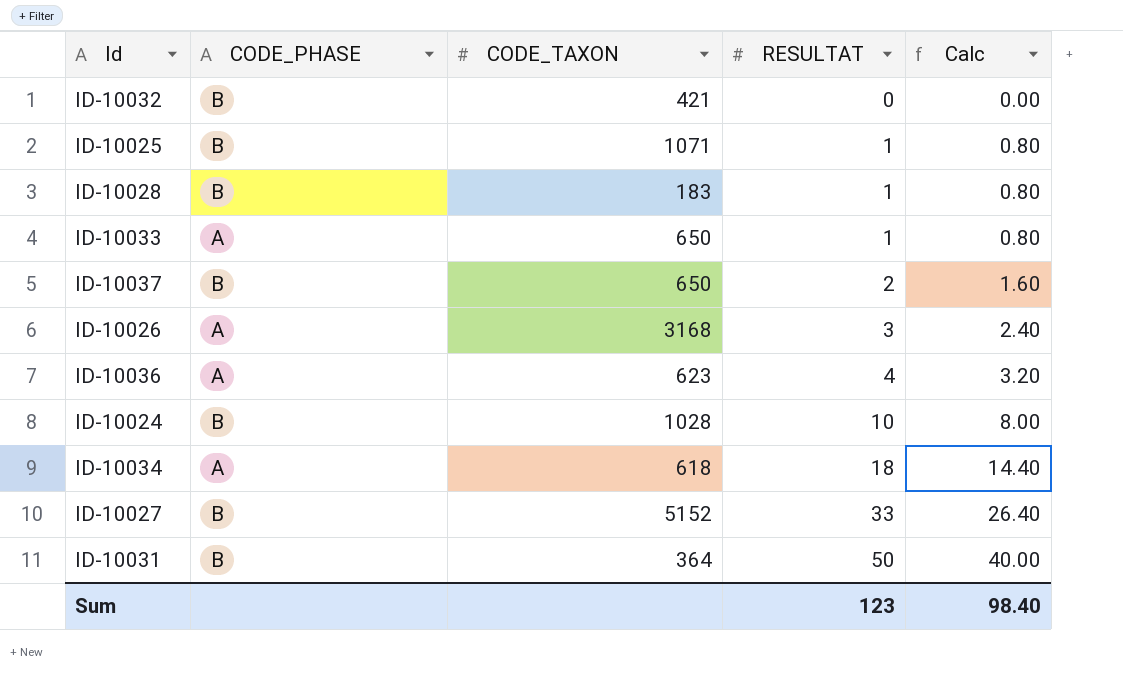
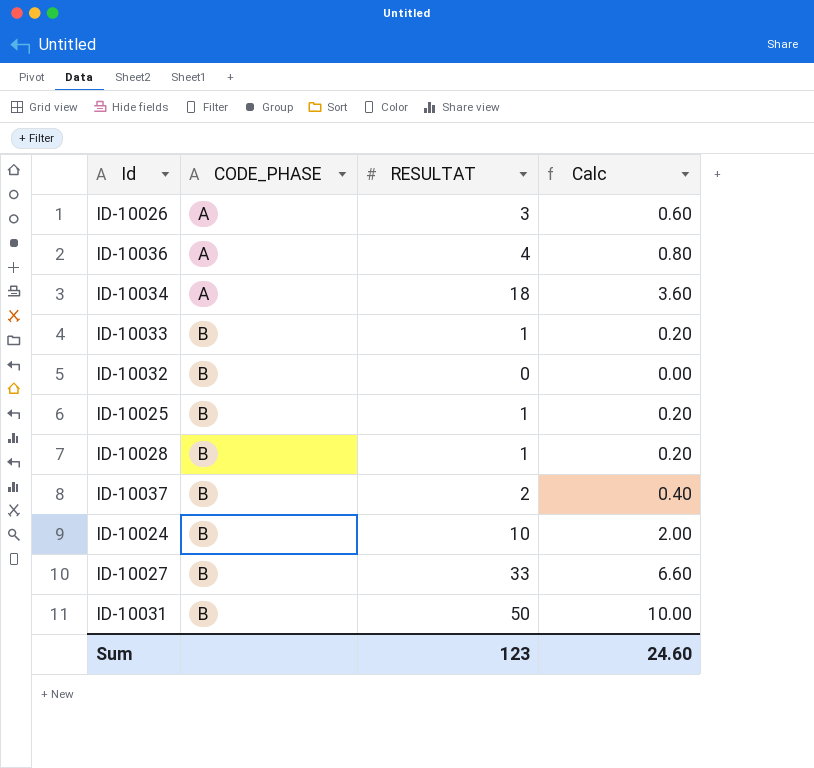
row order: RESULTAT ascending -> CODE_PHASE ascending
column CODE_TAXON | position: 3 -> none
column Calc | formula: [RESULTAT] * 0.8 -> [RESULTAT] * 0.2
ID-10033 | CODE_PHASE: A -> B
Sum | Calc: 98.40 -> 24.60

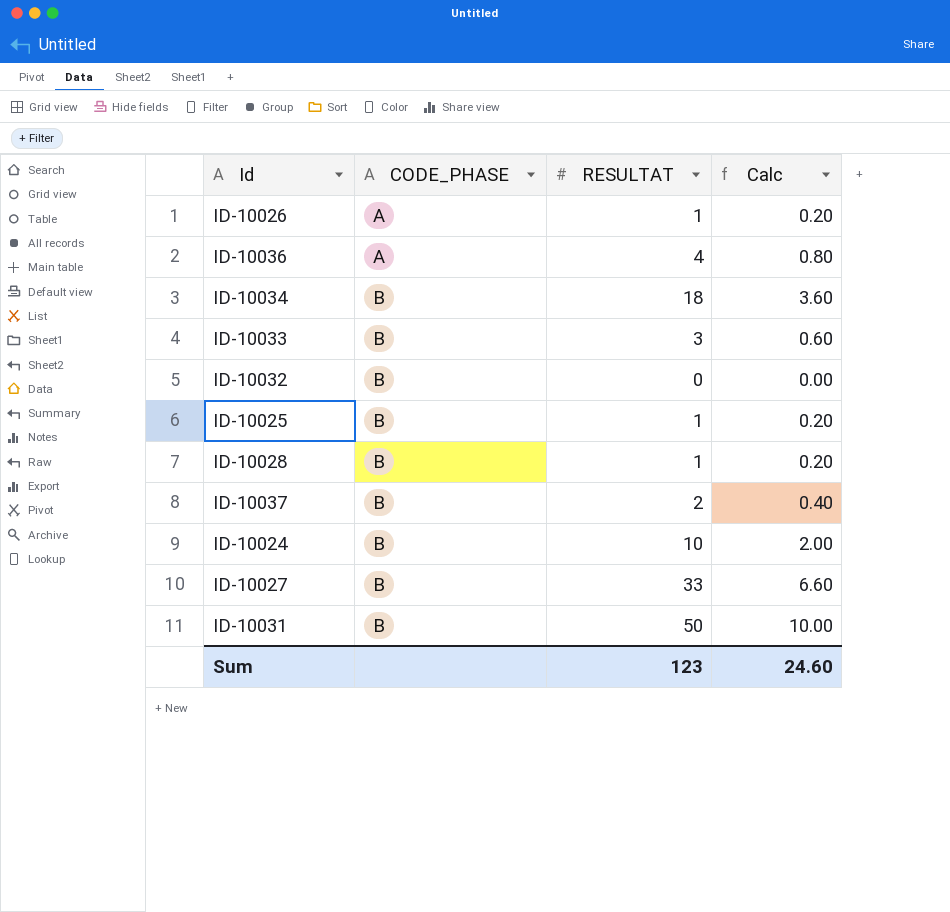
ID-10026 | RESULTAT: 3 -> 1
ID-10026 | Calc: 0.60 -> 0.20
ID-10034 | CODE_PHASE: A -> B
ID-10033 | RESULTAT: 1 -> 3
ID-10033 | Calc: 0.20 -> 0.60

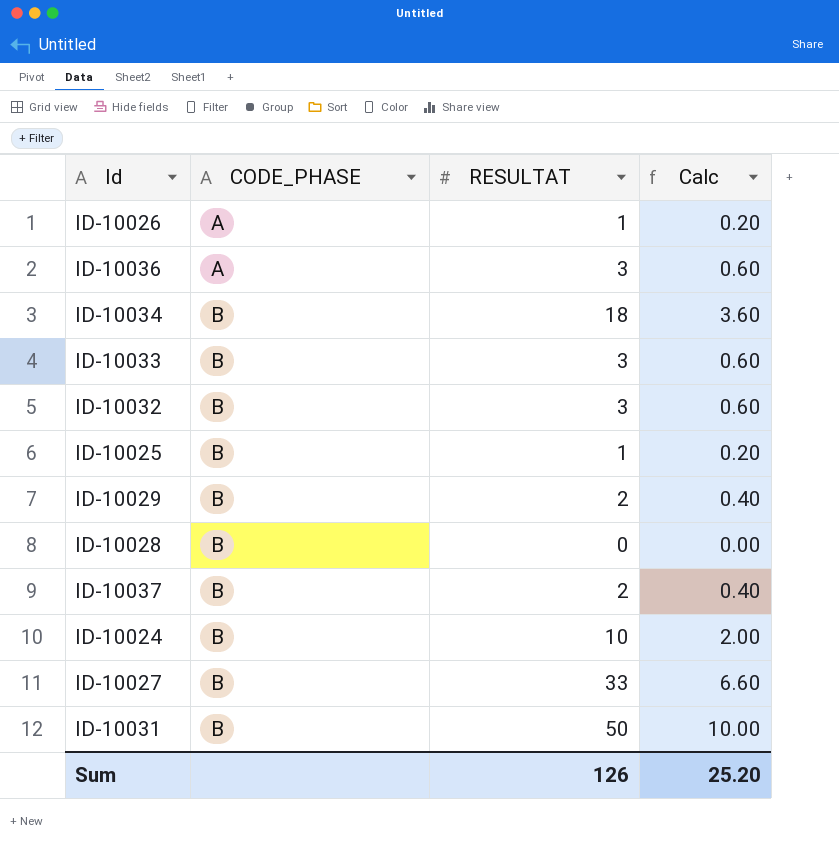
ID-10036 | RESULTAT: 4 -> 3
ID-10036 | Calc: 0.80 -> 0.60
ID-10032 | RESULTAT: 0 -> 3
ID-10032 | Calc: 0.00 -> 0.60
row ID-10029: none -> B | 2 | 0.40
ID-10028 | RESULTAT: 1 -> 0
ID-10028 | Calc: 0.20 -> 0.00
Sum | RESULTAT: 123 -> 126
Sum | Calc: 24.60 -> 25.20

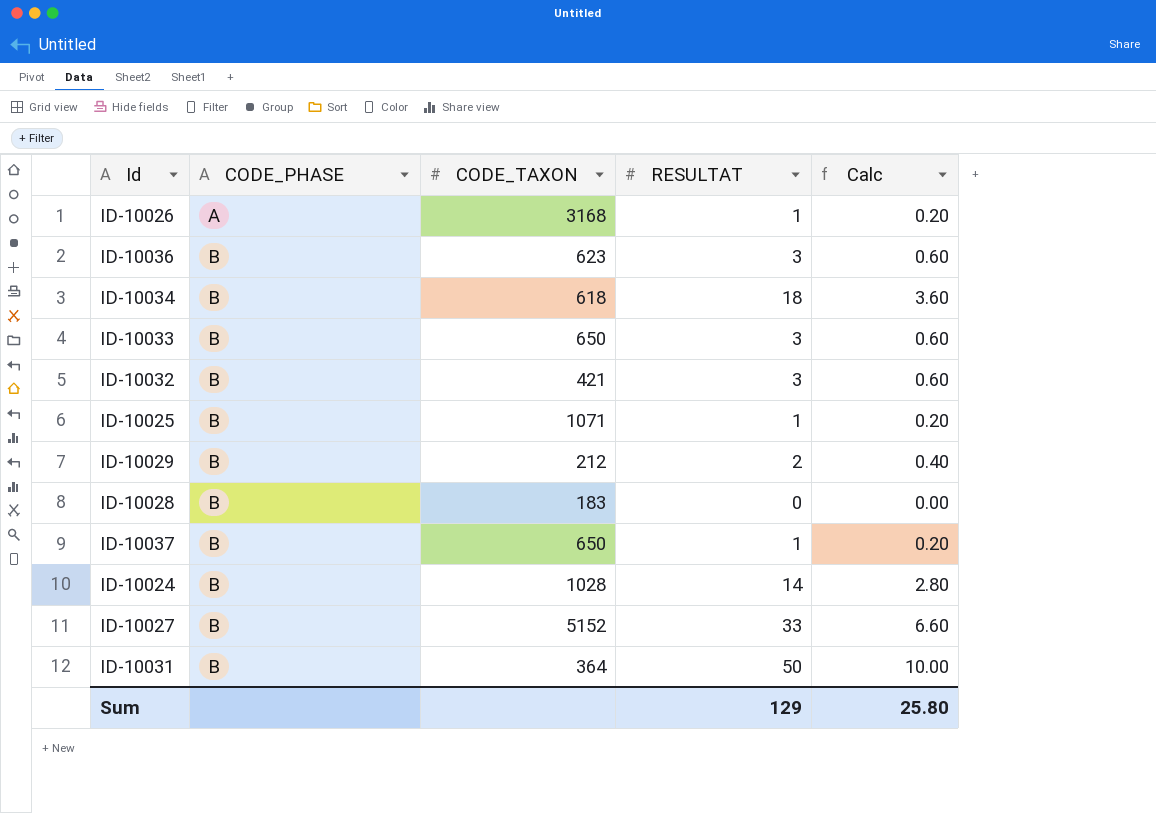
column CODE_TAXON | position: none -> 3
ID-10036 | CODE_PHASE: A -> B
ID-10037 | RESULTAT: 2 -> 1
ID-10037 | Calc: 0.40 -> 0.20
ID-10024 | RESULTAT: 10 -> 14
ID-10024 | Calc: 2.00 -> 2.80
Sum | RESULTAT: 126 -> 129
Sum | Calc: 25.20 -> 25.80

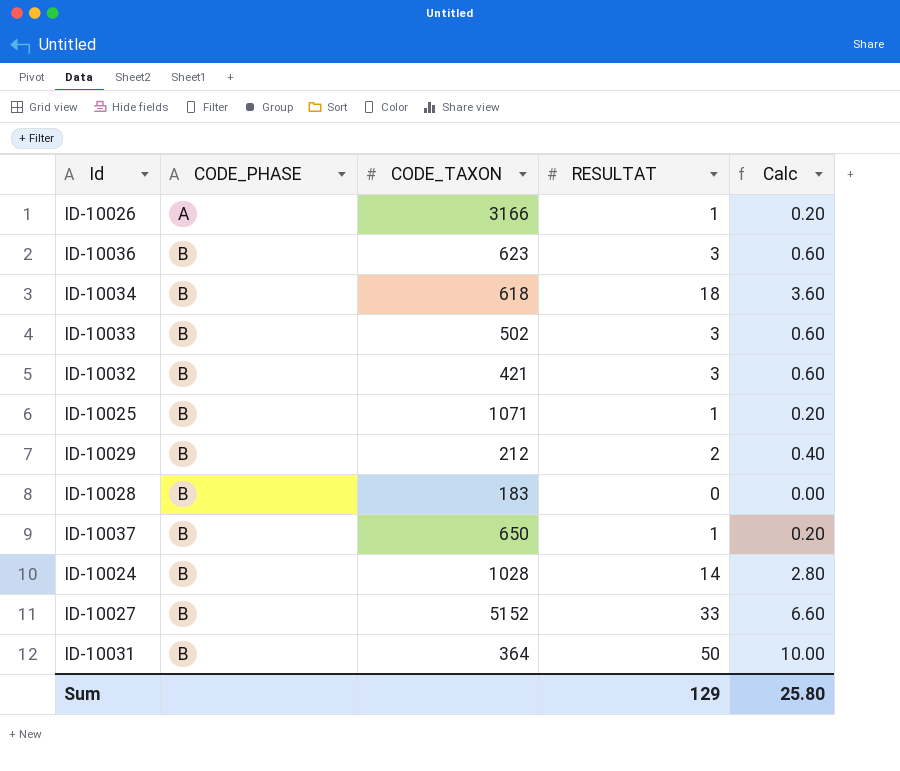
ID-10026 | CODE_TAXON: 3168 -> 3166
ID-10033 | CODE_TAXON: 650 -> 502

